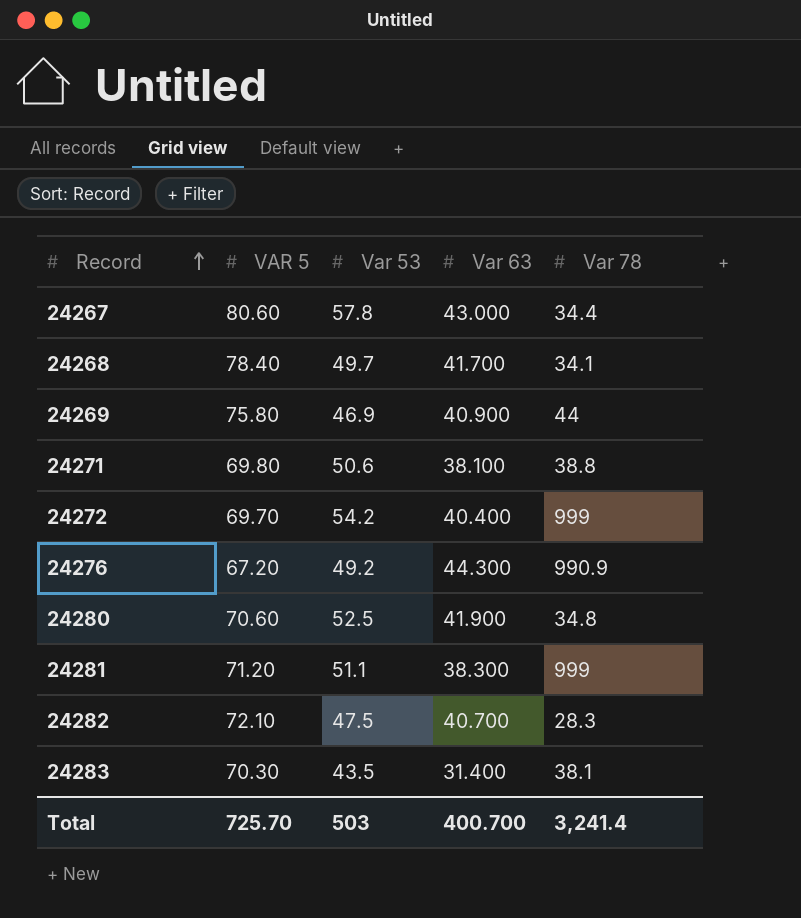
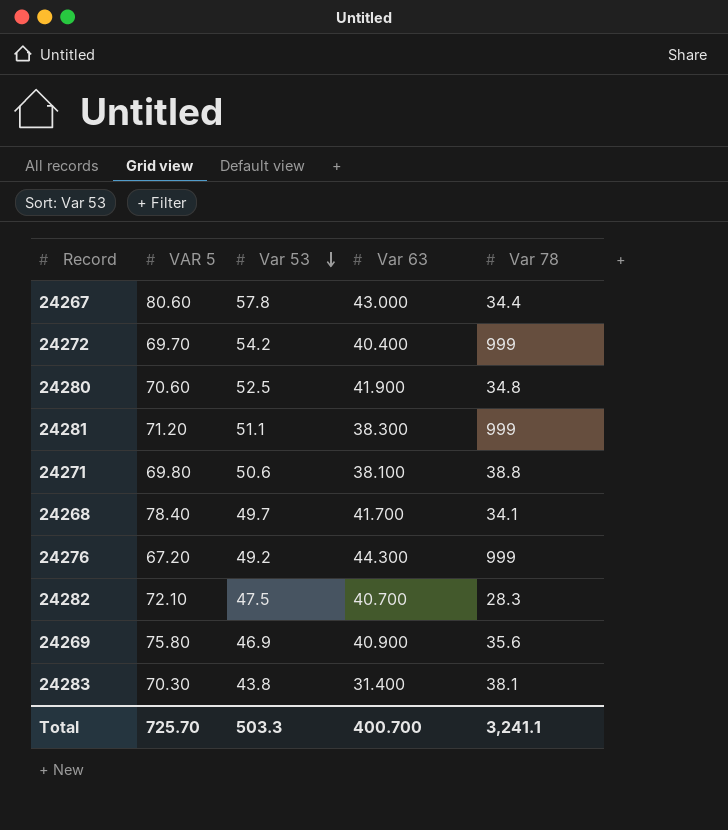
row order: Record ascending -> Var 53 descending
24276 | Var 78: 990.9 -> 999
24269 | Var 78: 44 -> 35.6
24283 | Var 53: 43.5 -> 43.8
Total | Var 53: 503 -> 503.3
Total | Var 78: 3,241.4 -> 3,241.1

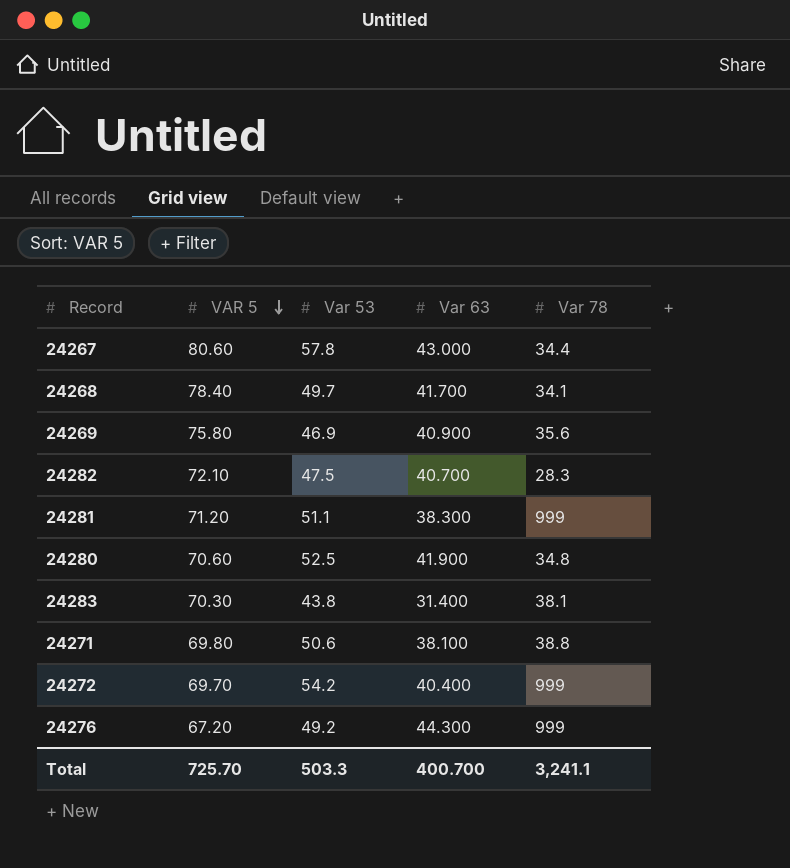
row order: Var 53 descending -> VAR 5 descending

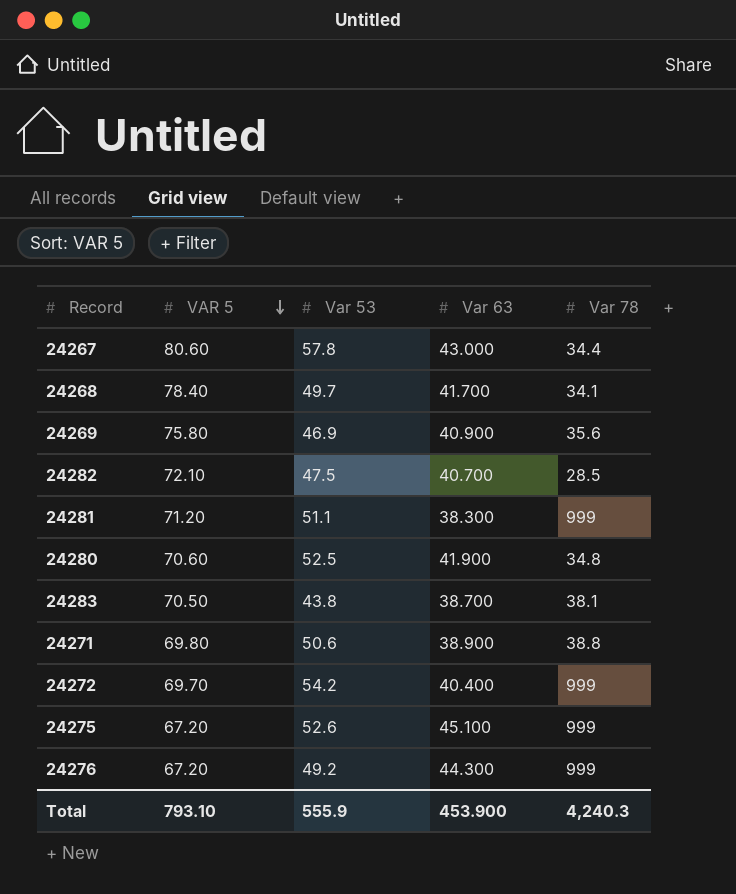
24282 | Var 78: 28.3 -> 28.5
24283 | VAR 5: 70.30 -> 70.50
24283 | Var 63: 31.400 -> 38.700
24271 | Var 63: 38.100 -> 38.900
row 24275: none -> 67.20 | 52.6 | 45.100 | 999
Total | VAR 5: 725.70 -> 793.10
Total | Var 53: 503.3 -> 555.9
Total | Var 63: 400.700 -> 453.900
Total | Var 78: 3,241.1 -> 4,240.3

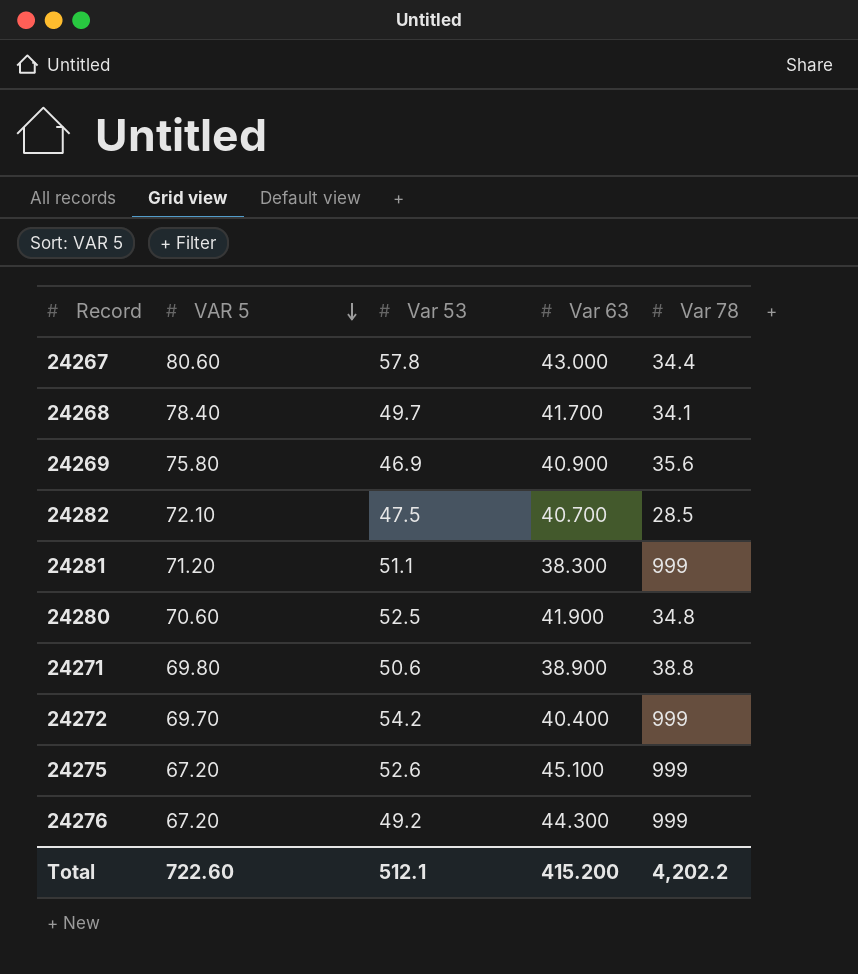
row 24283: 70.50 | 43.8 | 38.700 | 38.1 -> none
Total | VAR 5: 793.10 -> 722.60
Total | Var 53: 555.9 -> 512.1
Total | Var 63: 453.900 -> 415.200
Total | Var 78: 4,240.3 -> 4,202.2

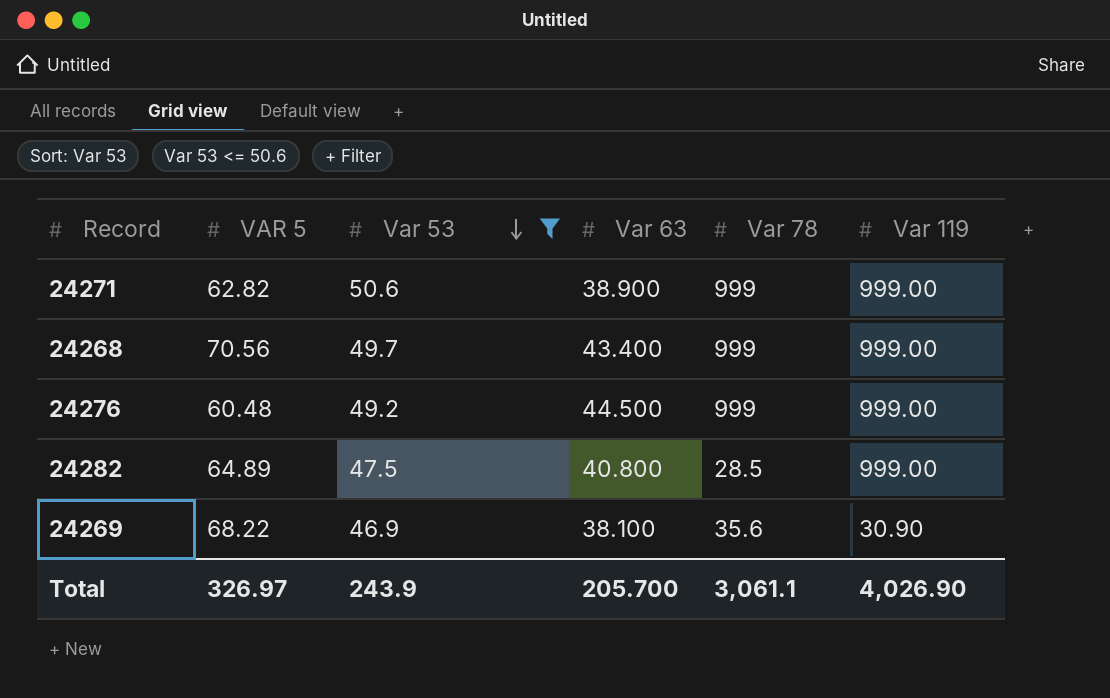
filter: none -> Var 53 <= 50.6
row order: VAR 5 descending -> Var 53 descending
column Var 119 | position: none -> 6
24271 | VAR 5: 69.80 -> 62.82
24271 | Var 78: 38.8 -> 999
24268 | VAR 5: 78.40 -> 70.56
24268 | Var 63: 41.700 -> 43.400
24268 | Var 78: 34.1 -> 999
24276 | VAR 5: 67.20 -> 60.48
24276 | Var 63: 44.300 -> 44.500
24282 | VAR 5: 72.10 -> 64.89
24282 | Var 63: 40.700 -> 40.800
24269 | VAR 5: 75.80 -> 68.22
24269 | Var 63: 40.900 -> 38.100
Total | VAR 5: 722.60 -> 326.97
Total | Var 53: 512.1 -> 243.9
Total | Var 63: 415.200 -> 205.700
Total | Var 78: 4,202.2 -> 3,061.1

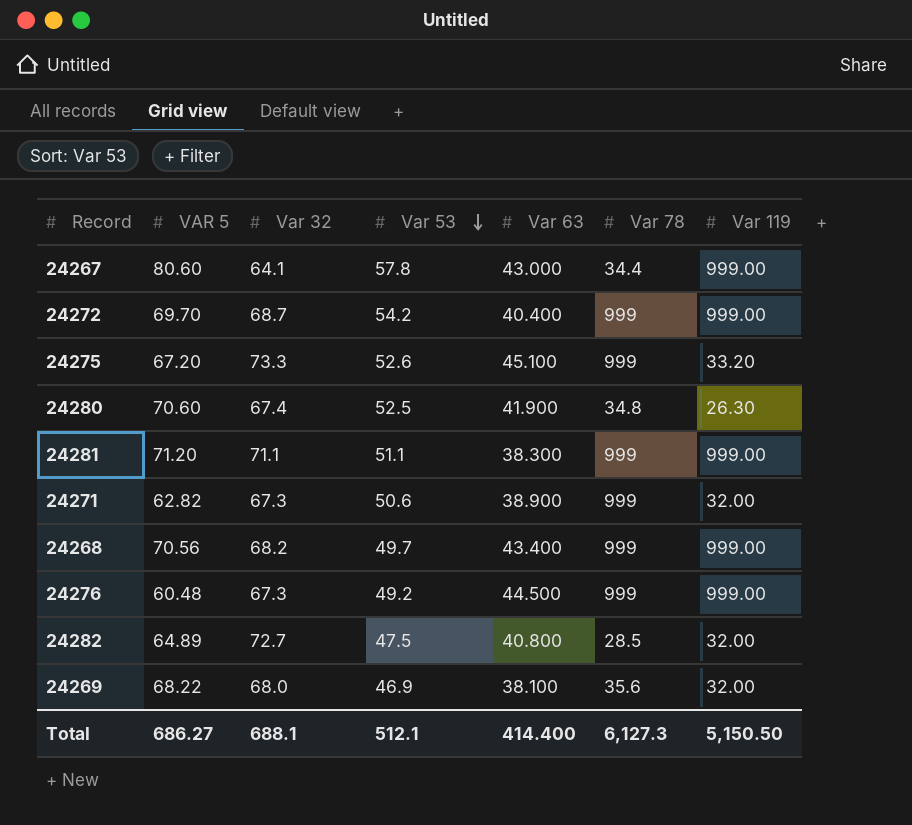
filter: Var 53 <= 50.6 -> none
column Var 32 | position: none -> 3
24271 | Var 119: 999.00 -> 32.00
24282 | Var 119: 999.00 -> 32.00
24269 | Var 119: 30.90 -> 32.00
Total | VAR 5: 326.97 -> 686.27
Total | Var 53: 243.9 -> 512.1
Total | Var 63: 205.700 -> 414.400
Total | Var 78: 3,061.1 -> 6,127.3
Total | Var 119: 4,026.90 -> 5,150.50

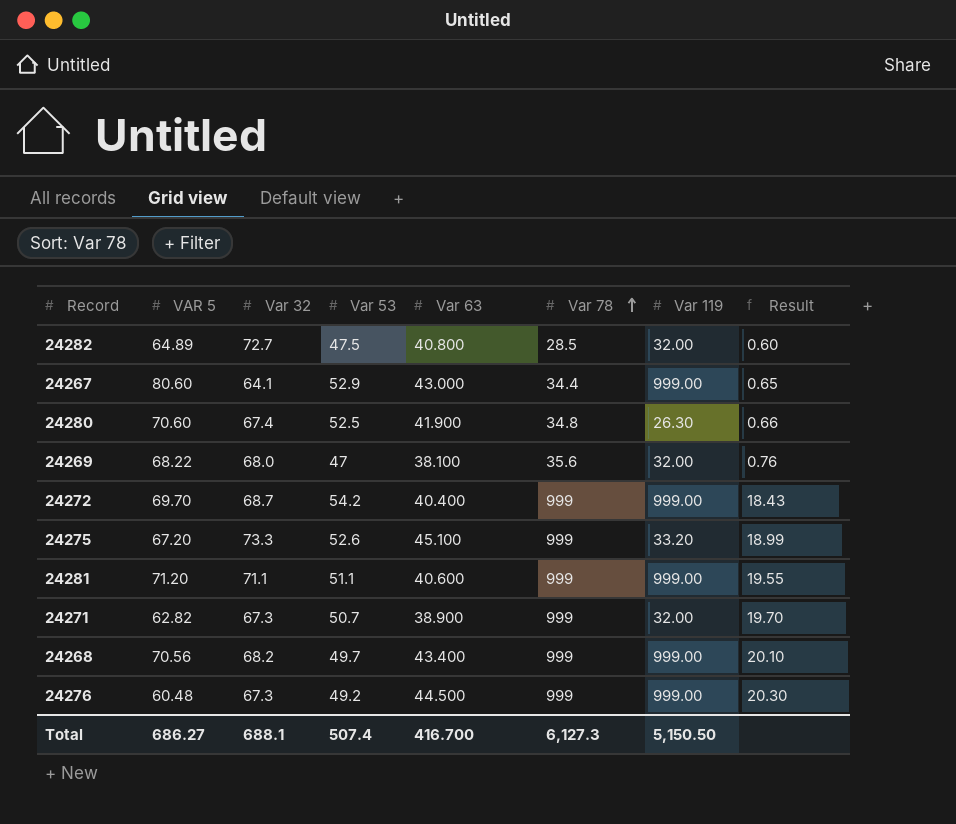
row order: Var 53 descending -> Var 78 ascending
column Result | formula: none -> [Var 78] / [Var 53]
24267 | Var 53: 57.8 -> 52.9
24269 | Var 53: 46.9 -> 47
24281 | Var 63: 38.300 -> 40.600
24271 | Var 53: 50.6 -> 50.7
Total | Var 53: 512.1 -> 507.4
Total | Var 63: 414.400 -> 416.700

